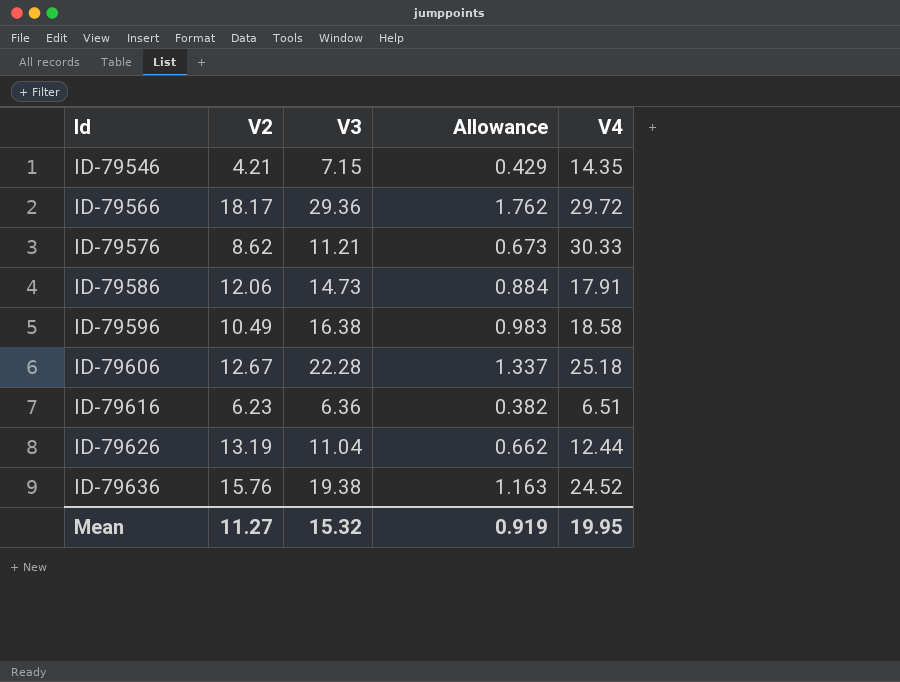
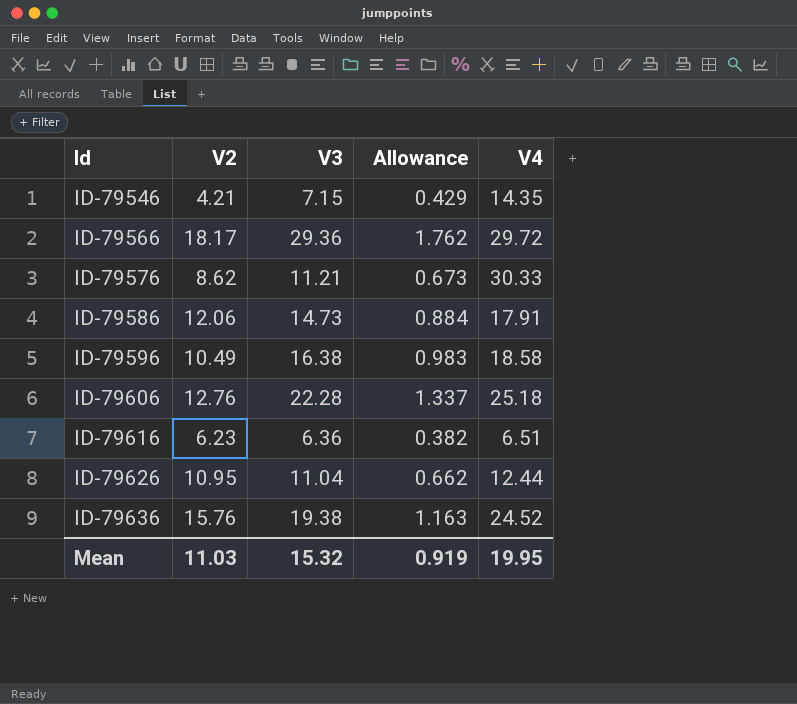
ID-79606 | V2: 12.67 -> 12.76
ID-79626 | V2: 13.19 -> 10.95
Mean | V2: 11.27 -> 11.03

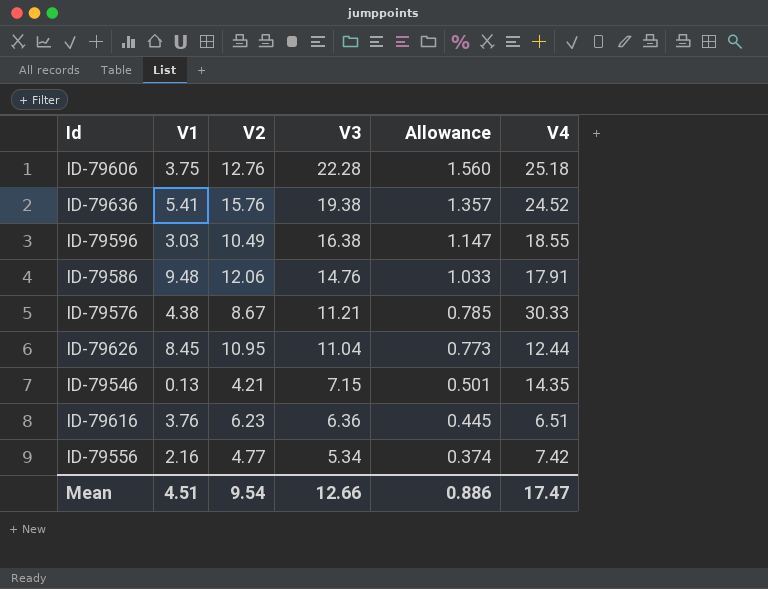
row order: Id ascending -> V3 descending
column V1 | position: none -> 2
column Allowance | formula: [V3] * 0.06 -> [V3] * 0.07
row ID-79566: 18.17 | 29.36 | 1.762 | 29.72 -> none
ID-79596 | V4: 18.58 -> 18.55
ID-79586 | V3: 14.73 -> 14.76
ID-79576 | V2: 8.62 -> 8.67
row ID-79556: none -> 2.16 | 4.77 | 5.34 | 0.374 | 7.42
Mean | V2: 11.03 -> 9.54
Mean | V3: 15.32 -> 12.66
Mean | Allowance: 0.919 -> 0.886
Mean | V4: 19.95 -> 17.47

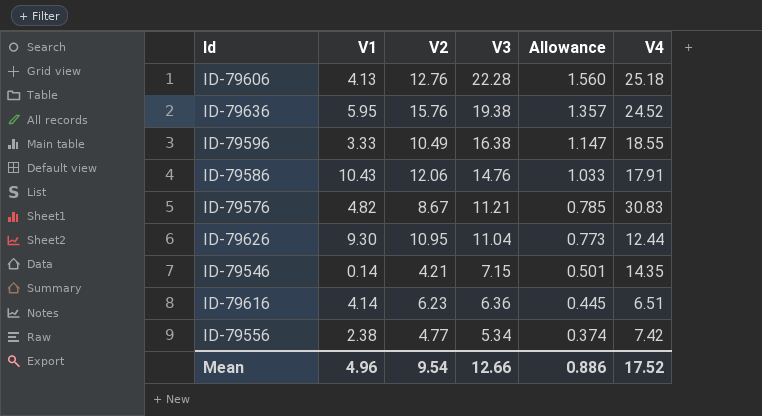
ID-79606 | V1: 3.75 -> 4.13
ID-79636 | V1: 5.41 -> 5.95
ID-79596 | V1: 3.03 -> 3.33
ID-79586 | V1: 9.48 -> 10.43
ID-79576 | V1: 4.38 -> 4.82
ID-79576 | V4: 30.33 -> 30.83
ID-79626 | V1: 8.45 -> 9.30
ID-79546 | V1: 0.13 -> 0.14
ID-79616 | V1: 3.76 -> 4.14
ID-79556 | V1: 2.16 -> 2.38
Mean | V1: 4.51 -> 4.96
Mean | V4: 17.47 -> 17.52

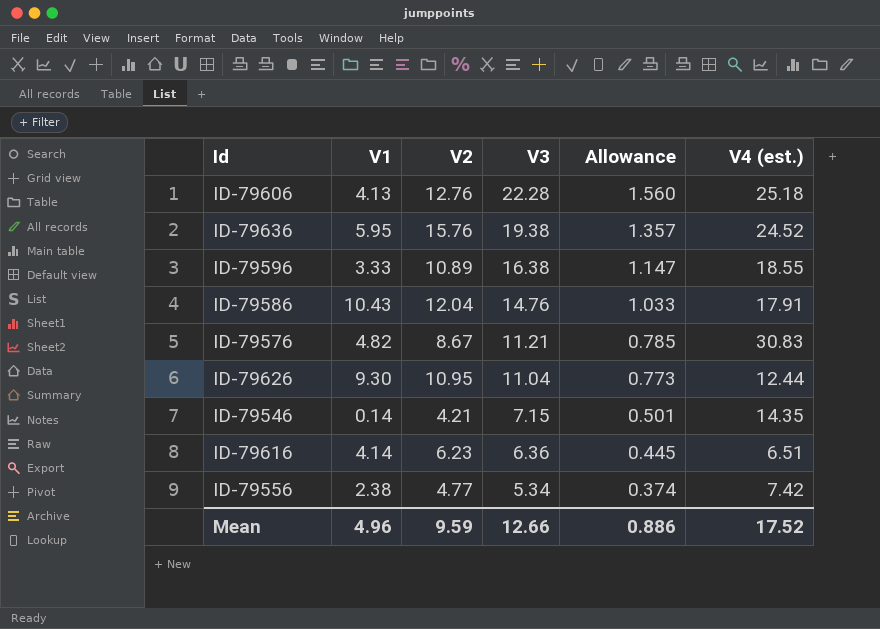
column name: V4 -> V4 (est.)
ID-79596 | V2: 10.49 -> 10.89
ID-79586 | V2: 12.06 -> 12.04
Mean | V2: 9.54 -> 9.59

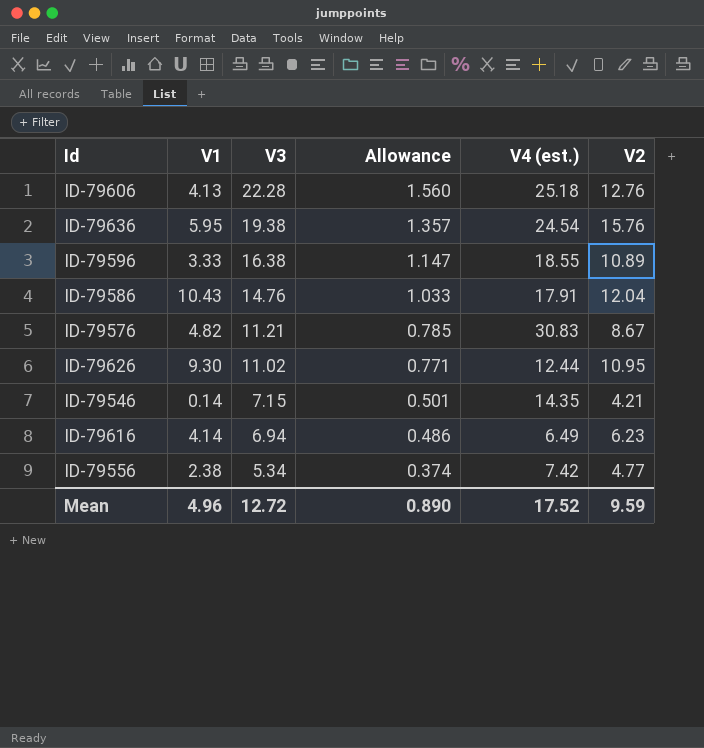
column V2 | position: 3 -> 6
ID-79636 | V4 (est.): 24.52 -> 24.54
ID-79626 | V3: 11.04 -> 11.02
ID-79626 | Allowance: 0.773 -> 0.771
ID-79616 | V3: 6.36 -> 6.94
ID-79616 | Allowance: 0.445 -> 0.486
ID-79616 | V4 (est.): 6.51 -> 6.49
Mean | V3: 12.66 -> 12.72
Mean | Allowance: 0.886 -> 0.890

